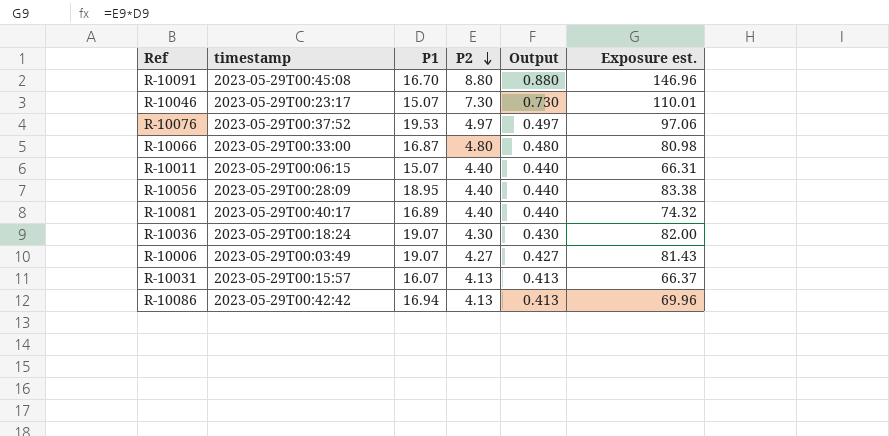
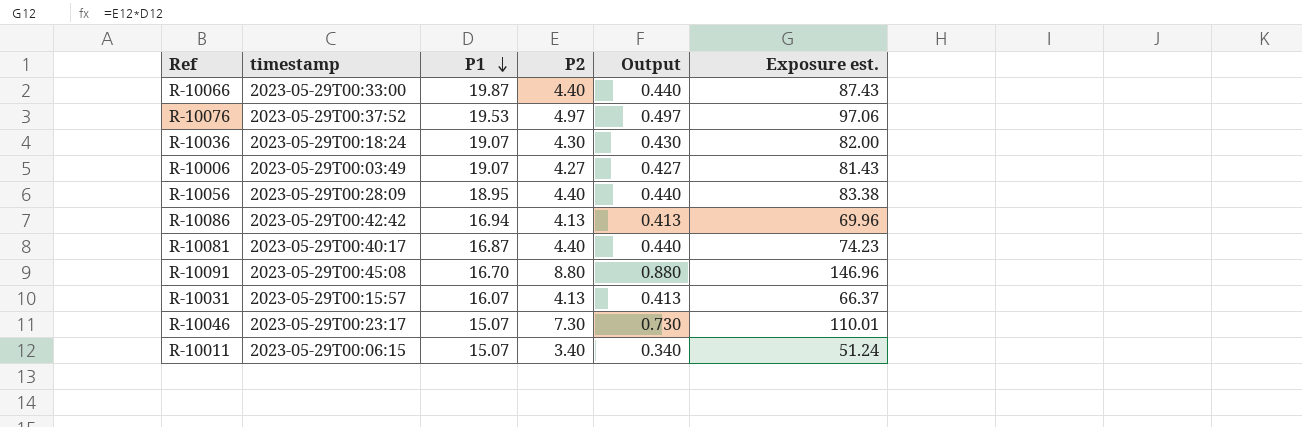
row order: P2 descending -> P1 descending
R-10066 | P1: 16.87 -> 19.87
R-10066 | P2: 4.80 -> 4.40
R-10066 | Output: 0.480 -> 0.440
R-10066 | Exposure est.: 80.98 -> 87.43
R-10081 | P1: 16.89 -> 16.87
R-10081 | Exposure est.: 74.32 -> 74.23
R-10011 | P2: 4.40 -> 3.40
R-10011 | Output: 0.440 -> 0.340
R-10011 | Exposure est.: 66.31 -> 51.24

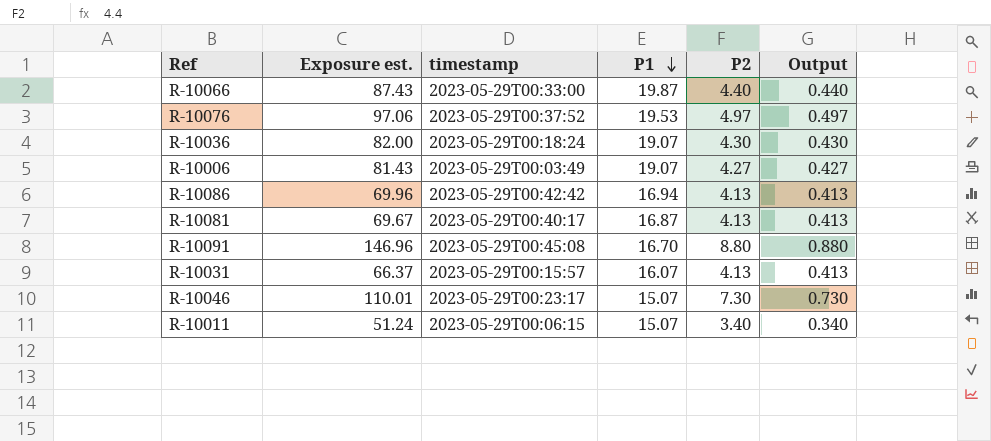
column Exposure est. | position: 6 -> 2
row R-10056: 2023-05-29T00:28:09 | 18.95 | 4.40 | 0.440 | 83.38 -> none
R-10081 | Exposure est.: 74.23 -> 69.67
R-10081 | P2: 4.40 -> 4.13
R-10081 | Output: 0.440 -> 0.413

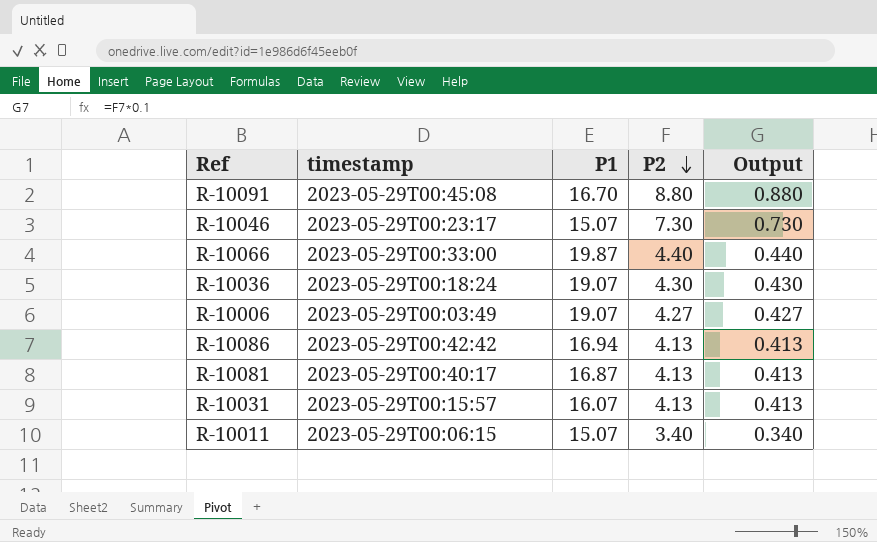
row order: P1 descending -> P2 descending
column Exposure est. | formula: [P1] * [P2] -> none
row R-10076: 97.06 | 2023-05-29T00:37:52 | 19.53 | 4.97 | 0.497 -> none

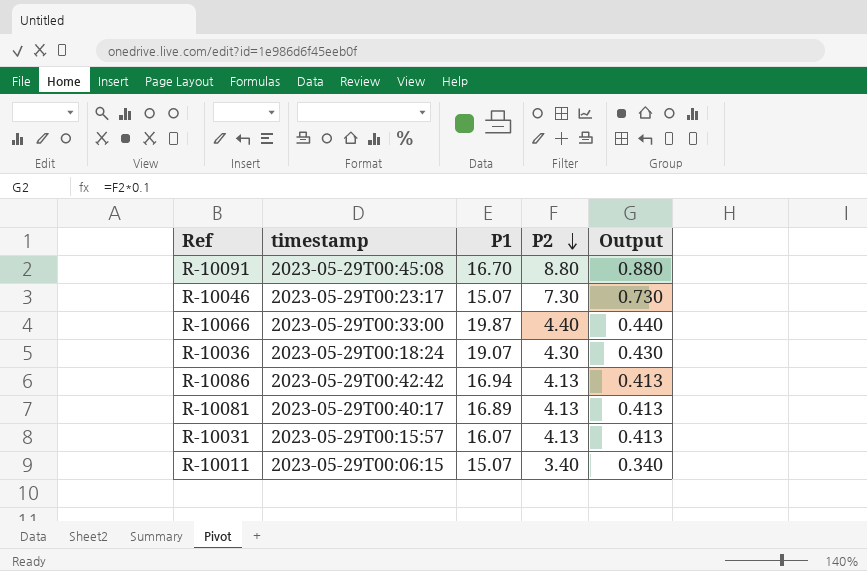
row R-10006: 2023-05-29T00:03:49 | 19.07 | 4.27 | 0.427 -> none
R-10081 | P1: 16.87 -> 16.89

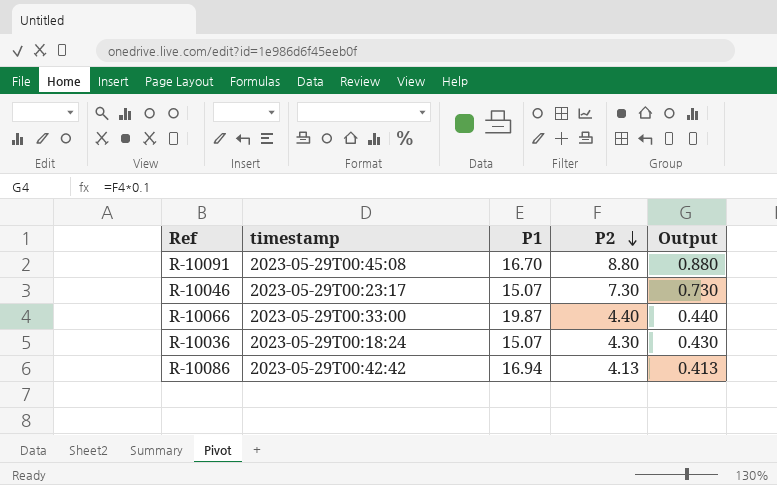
row R-10081: 2023-05-29T00:40:17 | 16.89 | 4.13 | 0.413 -> none
row R-10031: 2023-05-29T00:15:57 | 16.07 | 4.13 | 0.413 -> none
row R-10011: 2023-05-29T00:06:15 | 15.07 | 3.40 | 0.340 -> none
R-10036 | P1: 19.07 -> 15.07

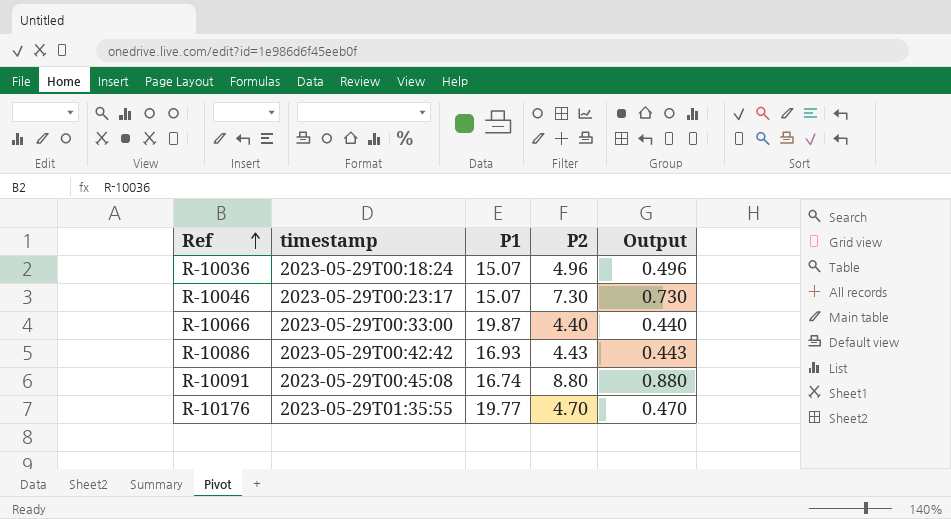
row order: P2 descending -> Ref ascending
R-10036 | P2: 4.30 -> 4.96
R-10036 | Output: 0.430 -> 0.496
R-10086 | P1: 16.94 -> 16.93
R-10086 | P2: 4.13 -> 4.43
R-10086 | Output: 0.413 -> 0.443
R-10091 | P1: 16.70 -> 16.74
row R-10176: none -> 2023-05-29T01:35:55 | 19.77 | 4.70 | 0.470

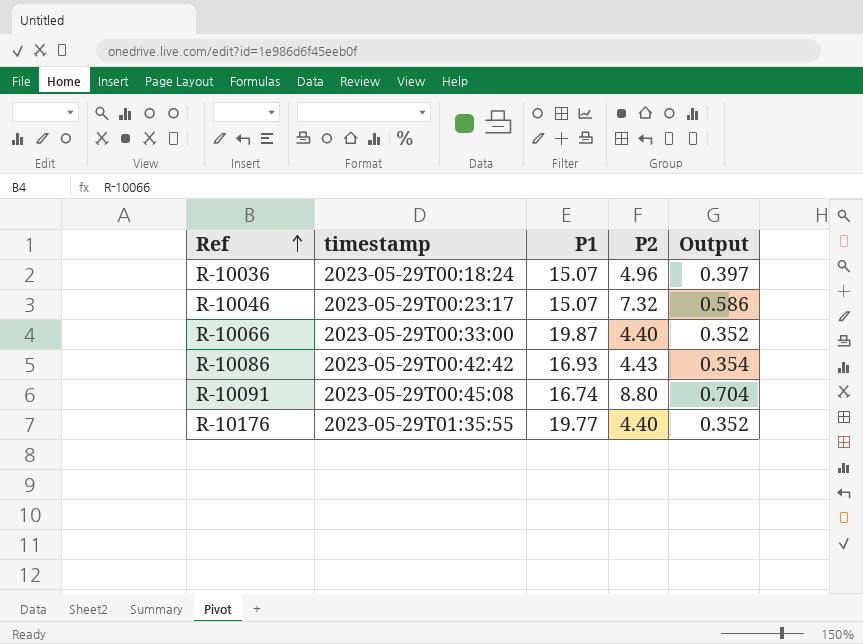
column Output | formula: [P2] * 0.1 -> [P2] * 0.08
R-10046 | P2: 7.30 -> 7.32
R-10176 | P2: 4.70 -> 4.40

